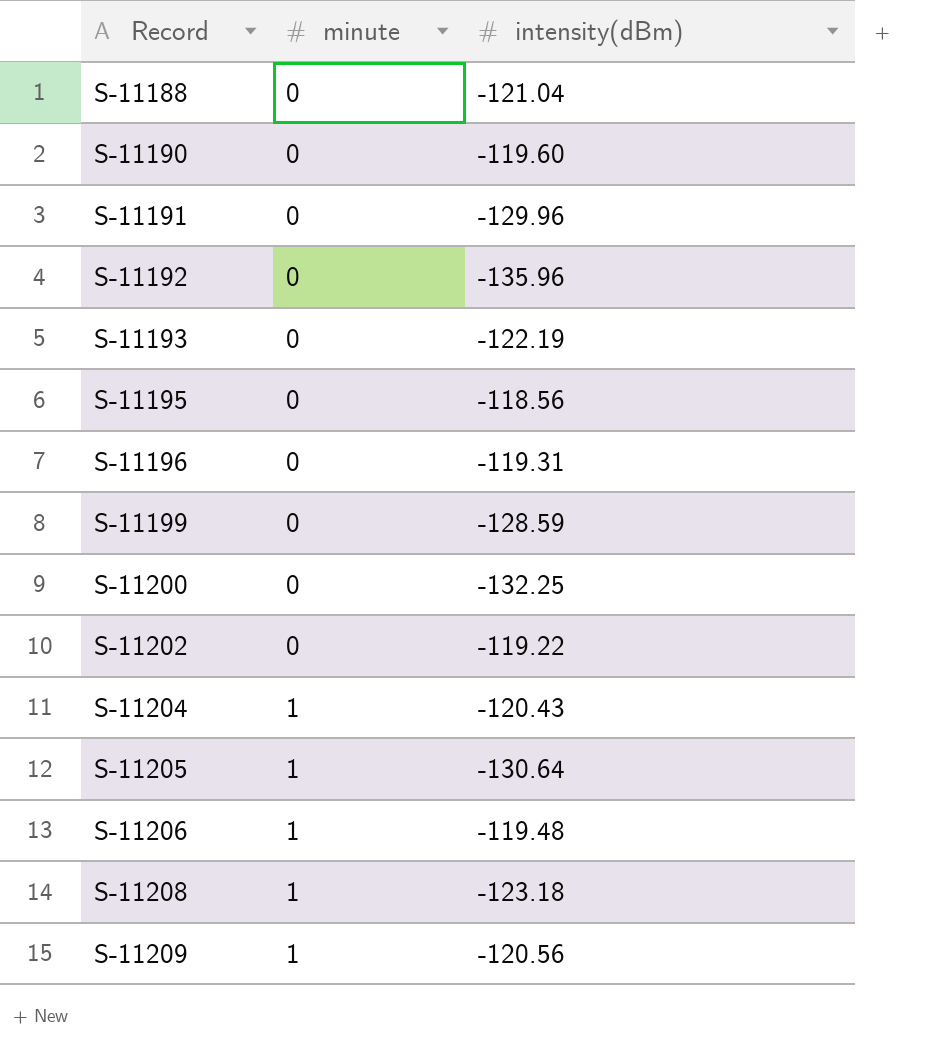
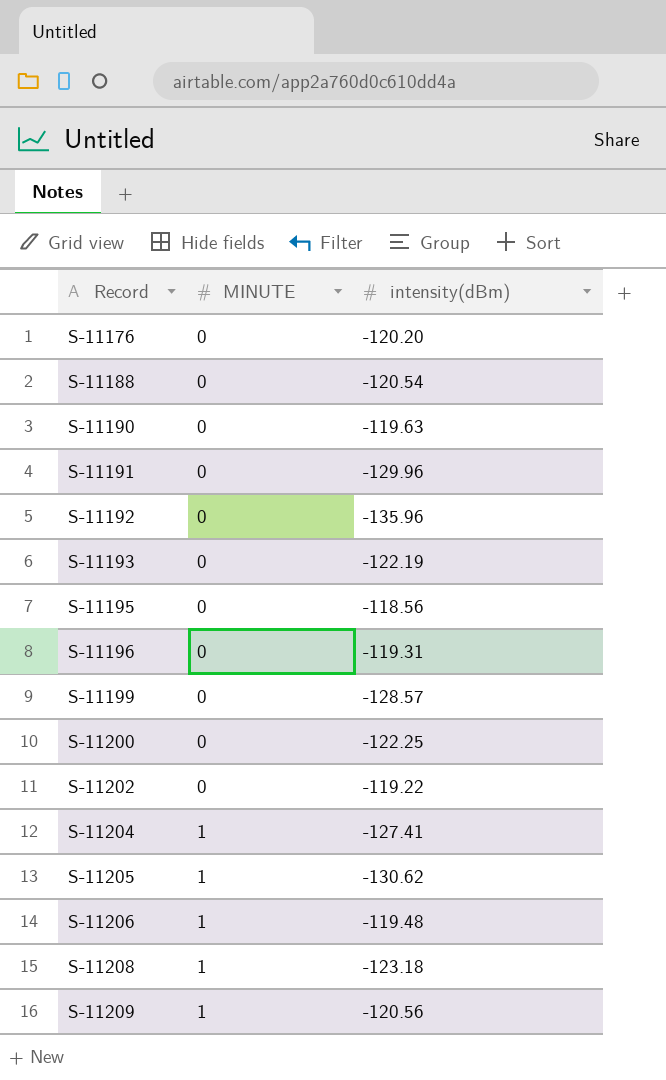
column name: minute -> MINUTE
row S-11176: none -> 0 | -120.20
S-11188 | intensity(dBm): -121.04 -> -120.54
S-11190 | intensity(dBm): -119.60 -> -119.63
S-11199 | intensity(dBm): -128.59 -> -128.57
S-11200 | intensity(dBm): -132.25 -> -122.25
S-11204 | intensity(dBm): -120.43 -> -127.41
S-11205 | intensity(dBm): -130.64 -> -130.62

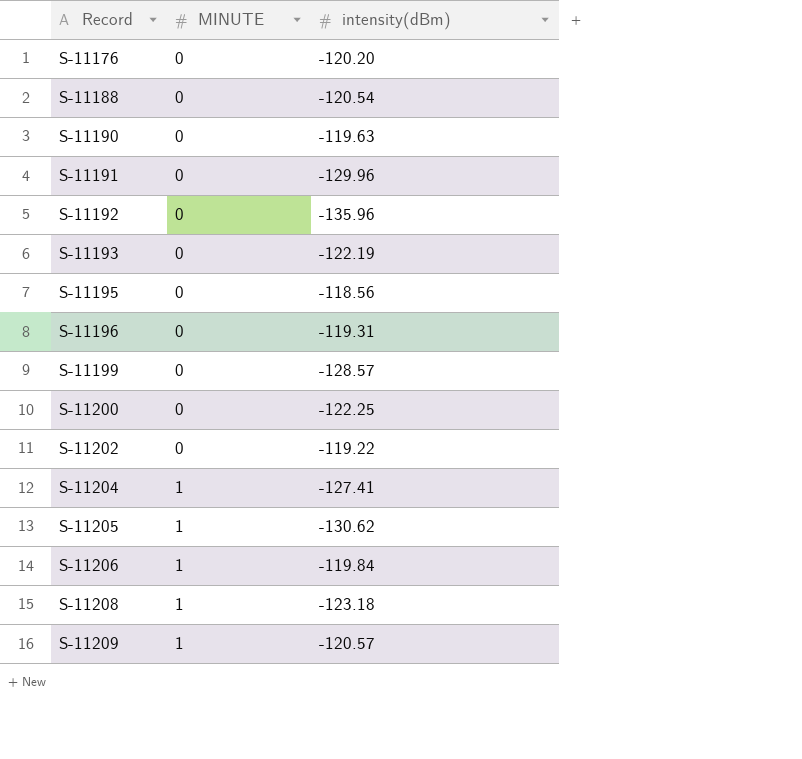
S-11206 | intensity(dBm): -119.48 -> -119.84
S-11209 | intensity(dBm): -120.56 -> -120.57

